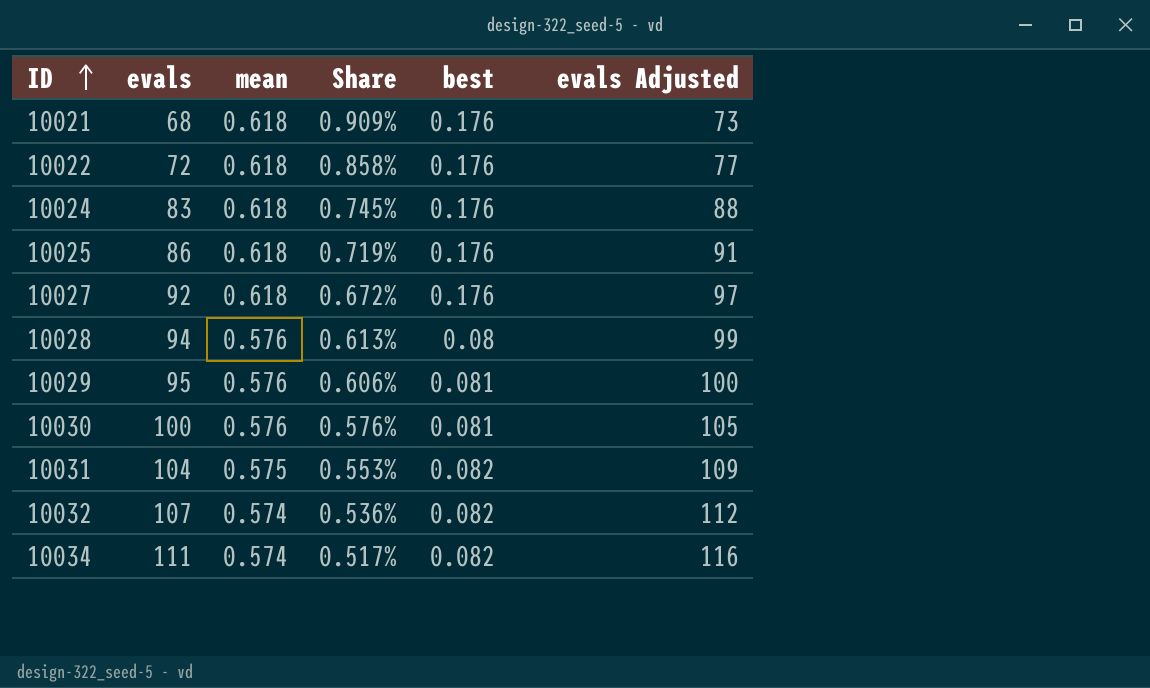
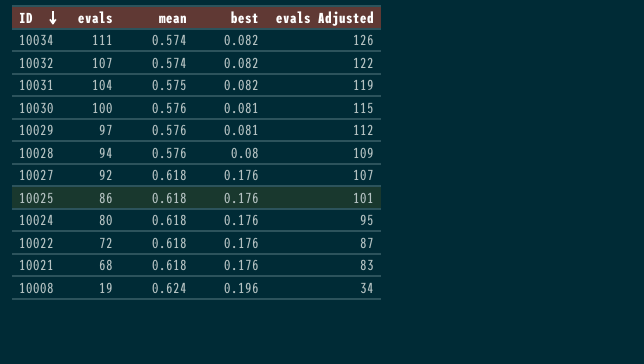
row order: ID ascending -> ID descending
column Share | formula: [mean] / [evals] -> none
column evals Adjusted | formula: [evals] + 5 -> [evals] + 15
10029 | evals: 95 -> 97
10024 | evals: 83 -> 80
row 10008: none -> 19 | 0.624 | 0.196 | 34

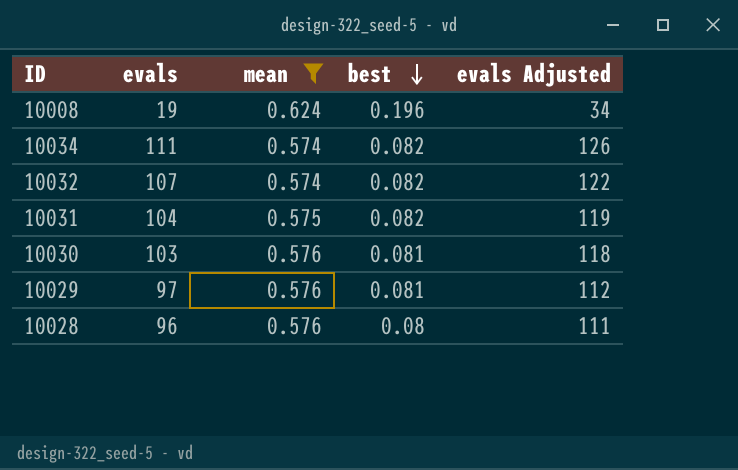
filter: none -> mean != 0.618
row order: ID descending -> best descending
10030 | evals: 100 -> 103
10030 | evals Adjusted: 115 -> 118
10028 | evals: 94 -> 96
10028 | evals Adjusted: 109 -> 111

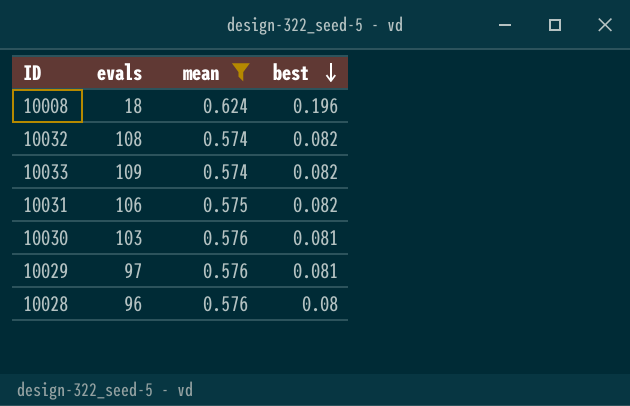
column evals Adjusted | formula: [evals] + 15 -> none
row 10034: 111 | 0.574 | 0.082 | 126 -> none
10008 | evals: 19 -> 18
10032 | evals: 107 -> 108
row 10033: none -> 109 | 0.574 | 0.082
10031 | evals: 104 -> 106

